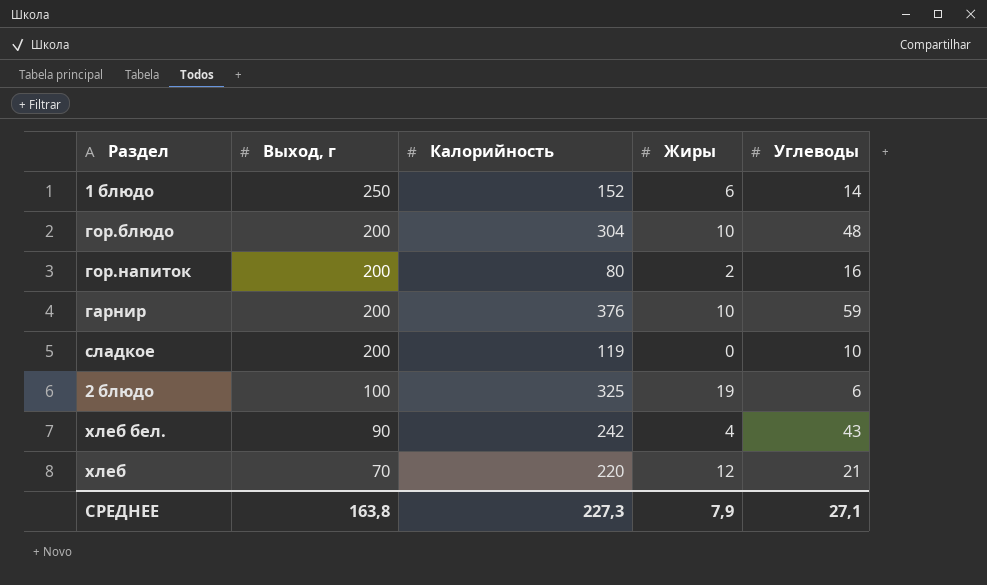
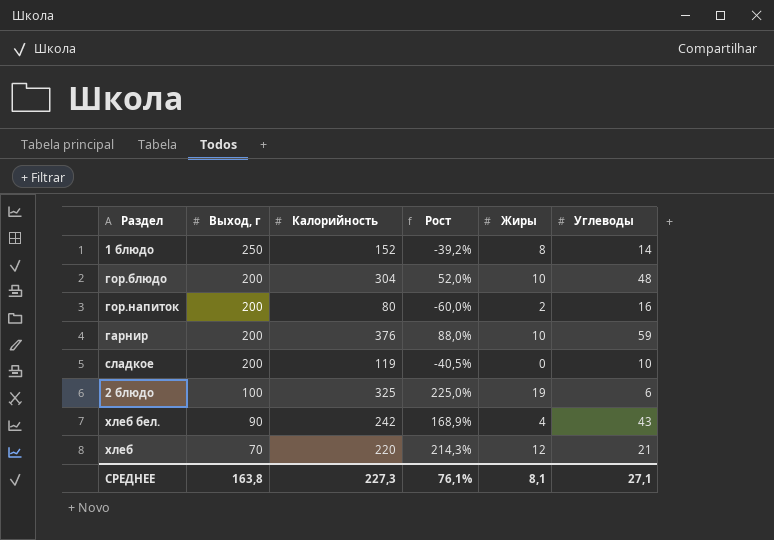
column Рост | formula: none -> ([Калорийность] - [Выход, г]) / [Выход, г]
1 блюдо | Жиры: 6 -> 8
СРЕДНЕЕ | Жиры: 7,9 -> 8,1

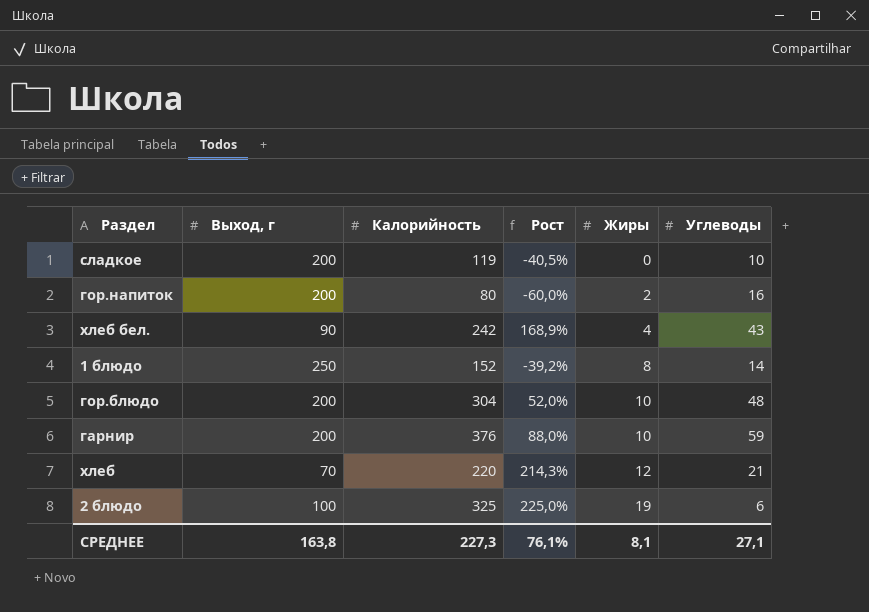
row order: Выход, г descending -> Жиры ascending

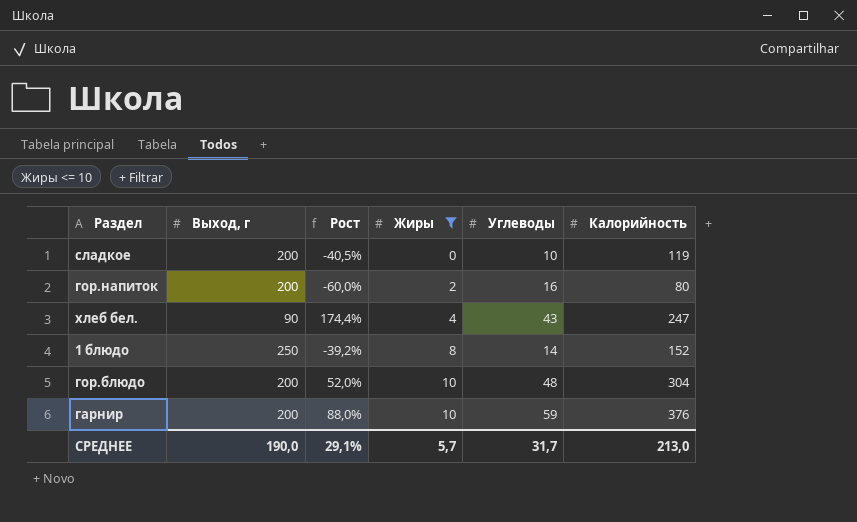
filter: none -> Жиры <= 10
column Калорийность | position: 3 -> 6
хлеб бел. | Рост: 168,9% -> 174,4%
хлеб бел. | Калорийность: 242 -> 247
СРЕДНЕЕ | Выход, г: 163,8 -> 190,0
СРЕДНЕЕ | Рост: 76,1% -> 29,1%
СРЕДНЕЕ | Жиры: 8,1 -> 5,7
СРЕДНЕЕ | Углеводы: 27,1 -> 31,7
СРЕДНЕЕ | Калорийность: 227,3 -> 213,0

